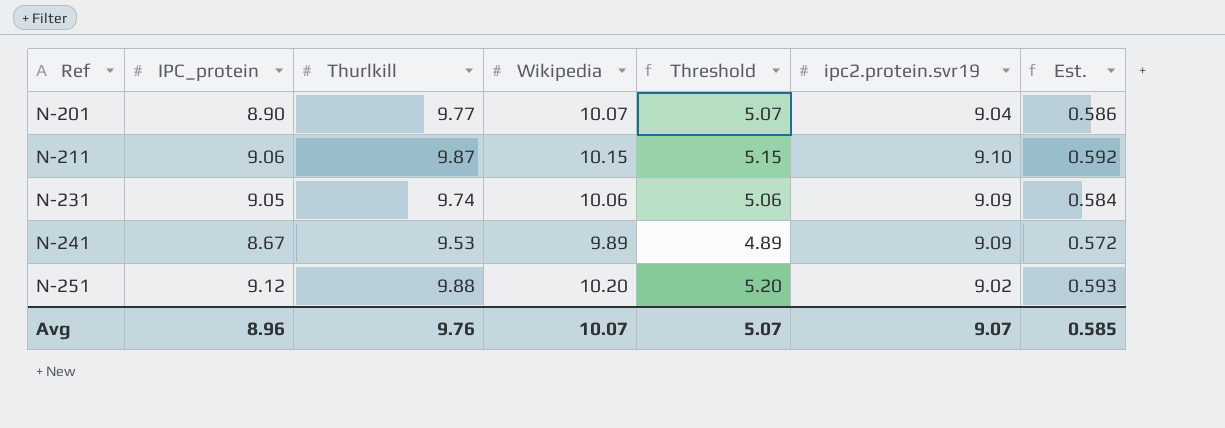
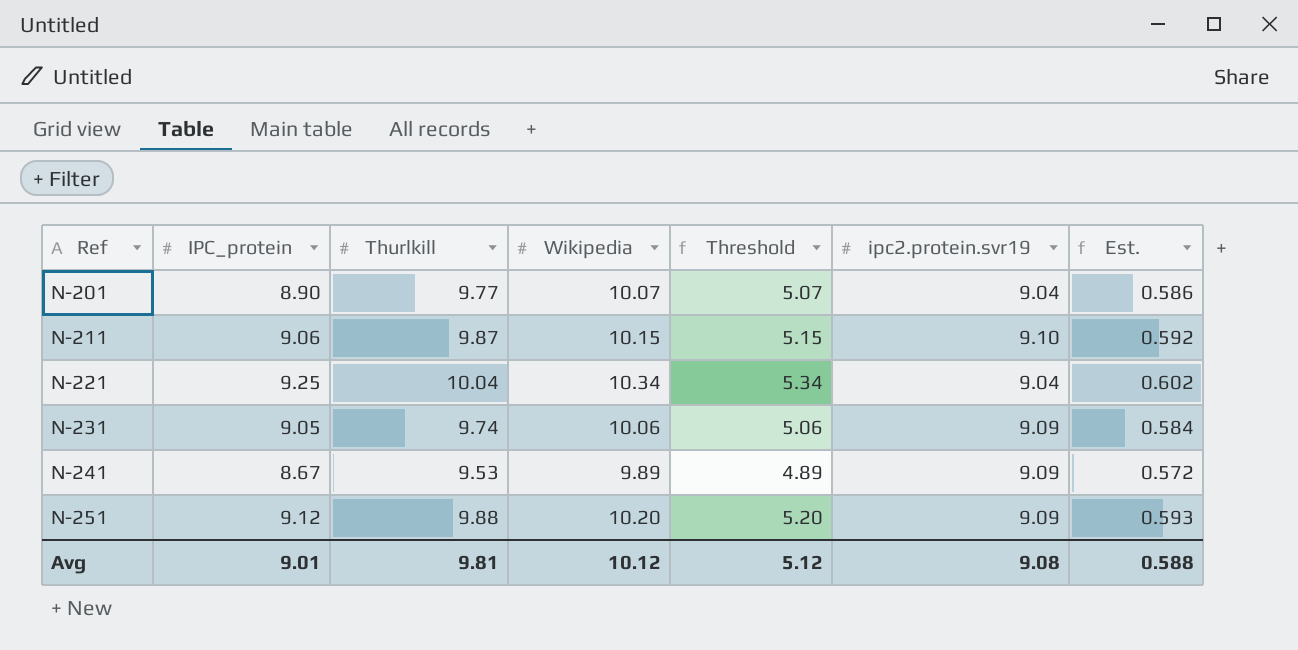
row N-221: none -> 9.25 | 10.04 | 10.34 | 5.34 | 9.04 | 0.602
N-251 | ipc2.protein.svr19: 9.02 -> 9.09
Avg | IPC_protein: 8.96 -> 9.01
Avg | Thurlkill: 9.76 -> 9.81
Avg | Wikipedia: 10.07 -> 10.12
Avg | Threshold: 5.07 -> 5.12
Avg | ipc2.protein.svr19: 9.07 -> 9.08
Avg | Est.: 0.585 -> 0.588

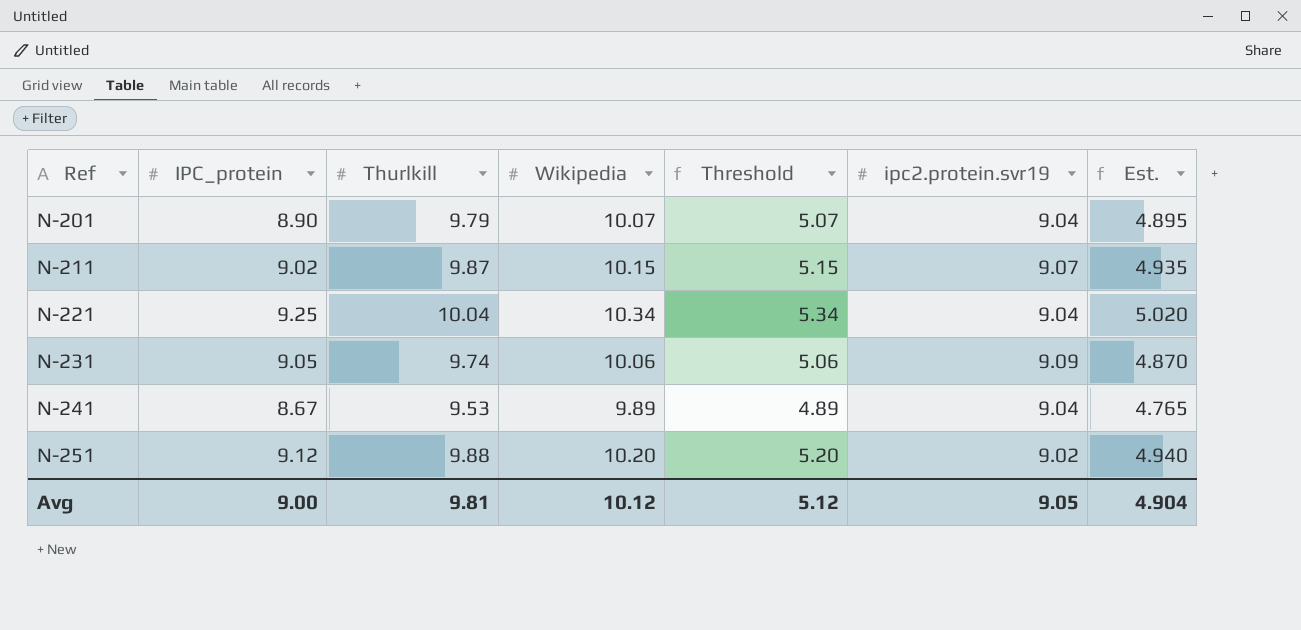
column Est. | formula: [Thurlkill] * 0.06 -> [Thurlkill] * 0.5
N-201 | Thurlkill: 9.77 -> 9.79
N-211 | IPC_protein: 9.06 -> 9.02
N-211 | ipc2.protein.svr19: 9.10 -> 9.07
N-241 | ipc2.protein.svr19: 9.09 -> 9.04
N-251 | ipc2.protein.svr19: 9.09 -> 9.02
Avg | IPC_protein: 9.01 -> 9.00
Avg | ipc2.protein.svr19: 9.08 -> 9.05
Avg | Est.: 0.588 -> 4.904

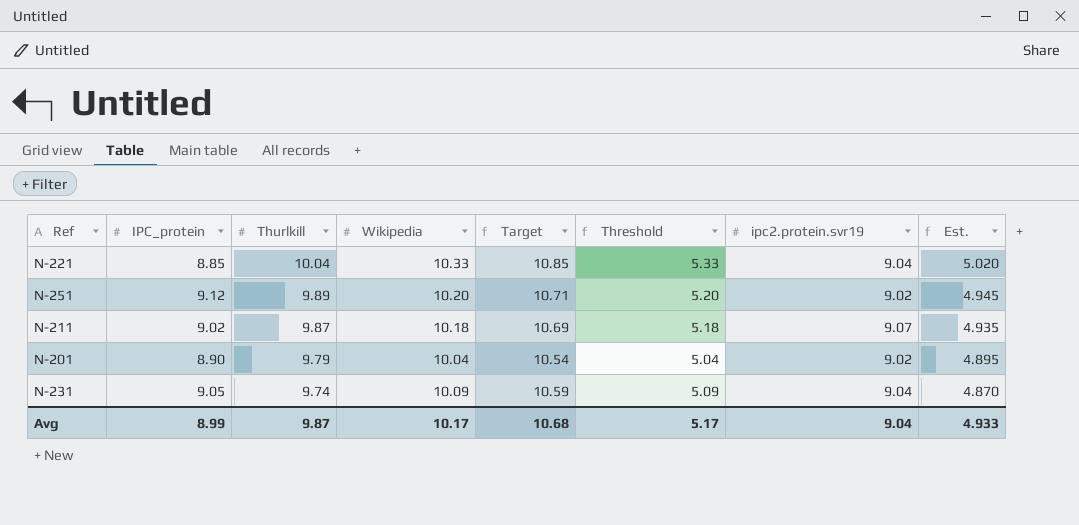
row order: Ref ascending -> Thurlkill descending
column Target | formula: none -> [Wikipedia] * 1.05
row N-241: 8.67 | 9.53 | 9.89 | 4.89 | 9.04 | 4.765 -> none
N-221 | IPC_protein: 9.25 -> 8.85
N-221 | Wikipedia: 10.34 -> 10.33
N-221 | Threshold: 5.34 -> 5.33
N-251 | Thurlkill: 9.88 -> 9.89
N-251 | Est.: 4.940 -> 4.945
N-211 | Wikipedia: 10.15 -> 10.18
N-211 | Threshold: 5.15 -> 5.18
N-201 | Wikipedia: 10.07 -> 10.04
N-201 | Threshold: 5.07 -> 5.04
N-201 | ipc2.protein.svr19: 9.04 -> 9.02
N-231 | Wikipedia: 10.06 -> 10.09
N-231 | Threshold: 5.06 -> 5.09
N-231 | ipc2.protein.svr19: 9.09 -> 9.04
Avg | IPC_protein: 9.00 -> 8.99
Avg | Thurlkill: 9.81 -> 9.87
Avg | Wikipedia: 10.12 -> 10.17
Avg | Threshold: 5.12 -> 5.17
Avg | ipc2.protein.svr19: 9.05 -> 9.04
Avg | Est.: 4.904 -> 4.933

